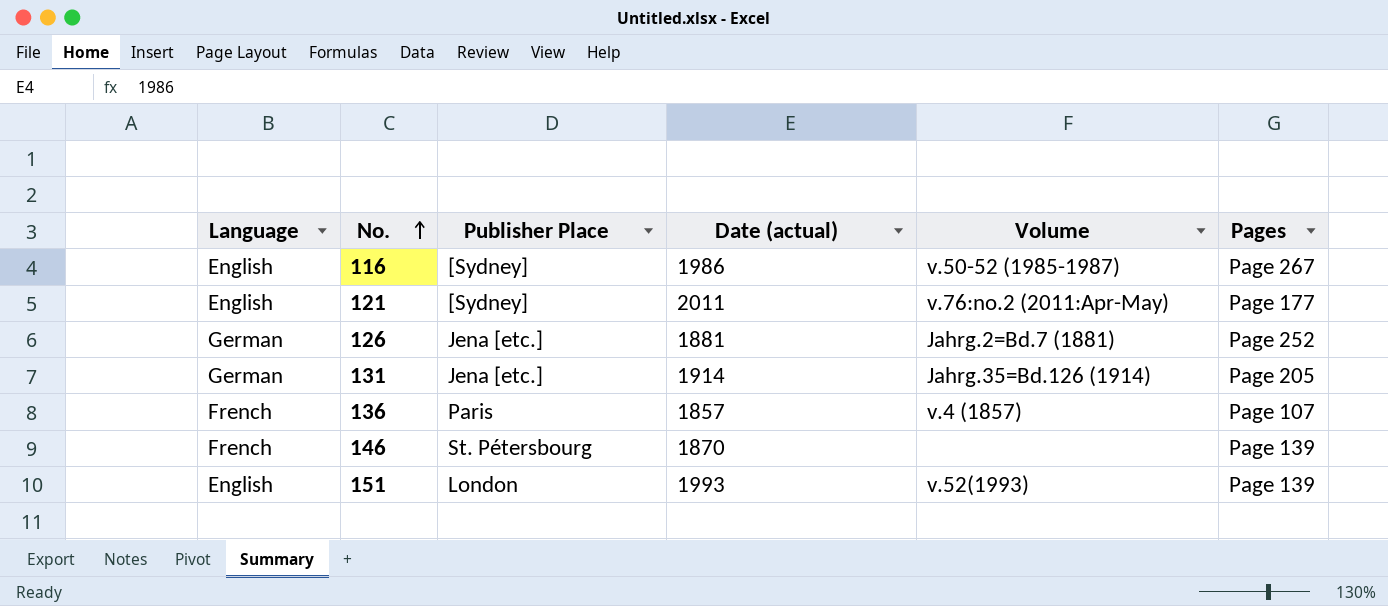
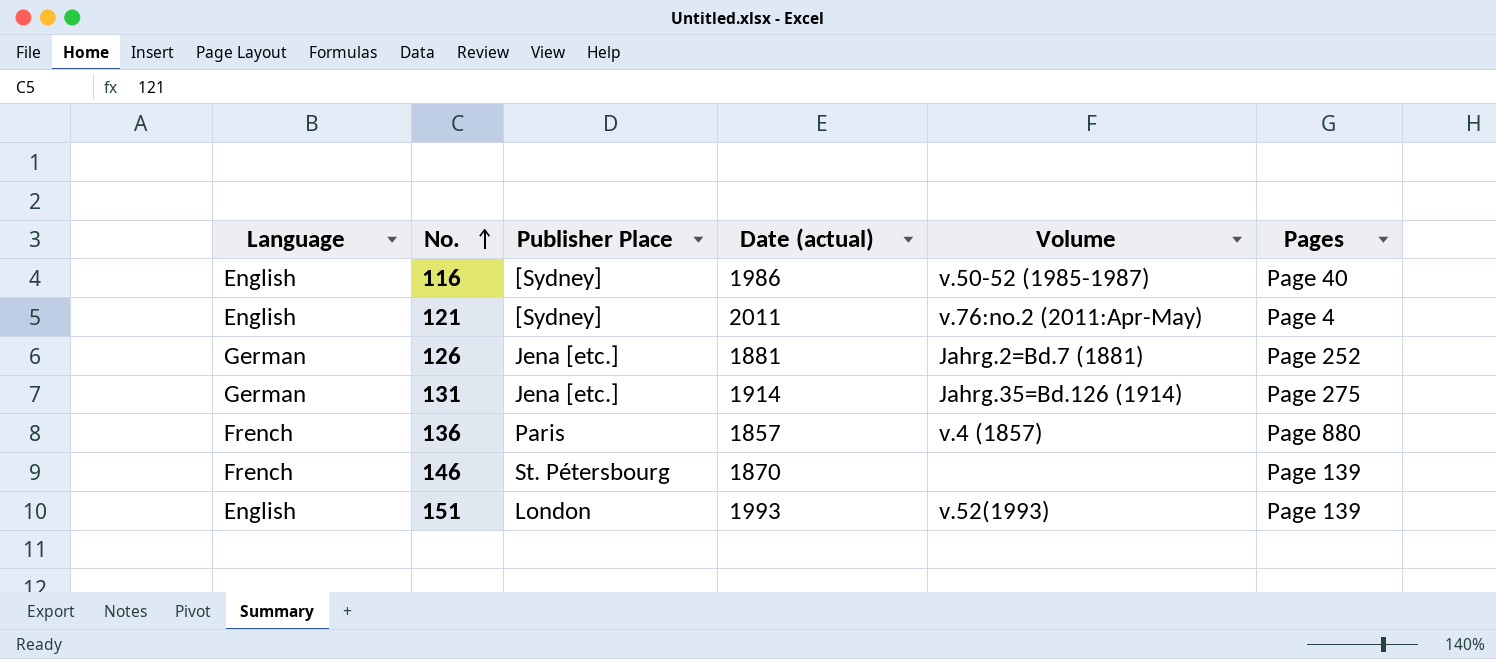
116 | Pages: Page 267 -> Page 40
121 | Pages: Page 177 -> Page 4
131 | Pages: Page 205 -> Page 275
136 | Pages: Page 107 -> Page 880

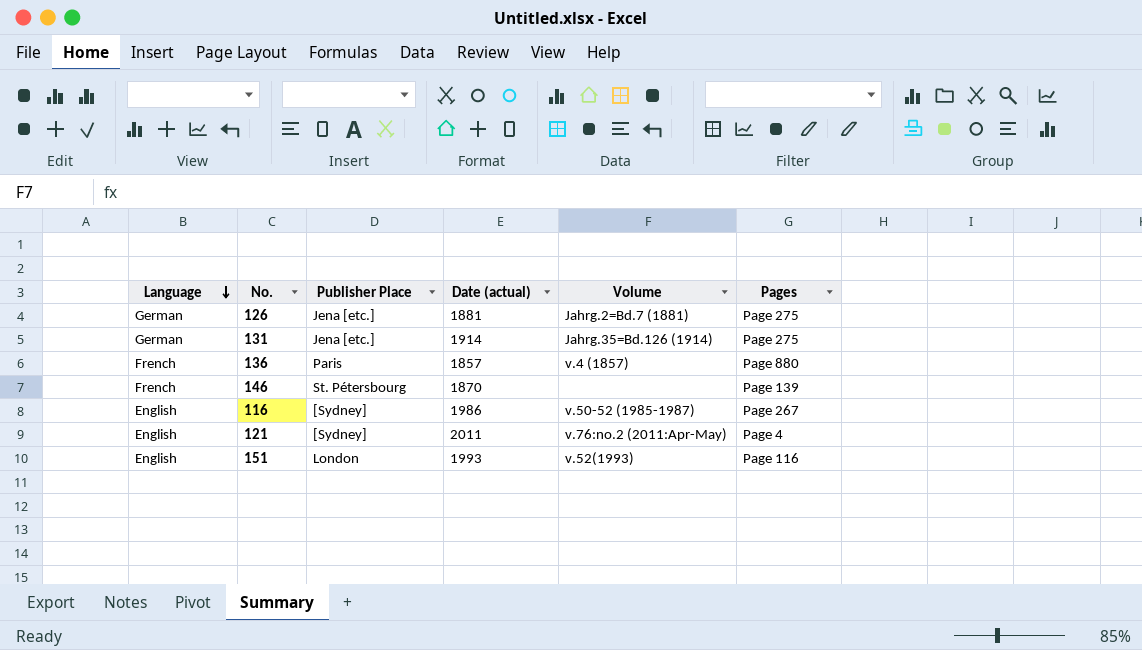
row order: No. ascending -> Language descending
126 | Pages: Page 252 -> Page 275
116 | Pages: Page 40 -> Page 267
151 | Pages: Page 139 -> Page 116

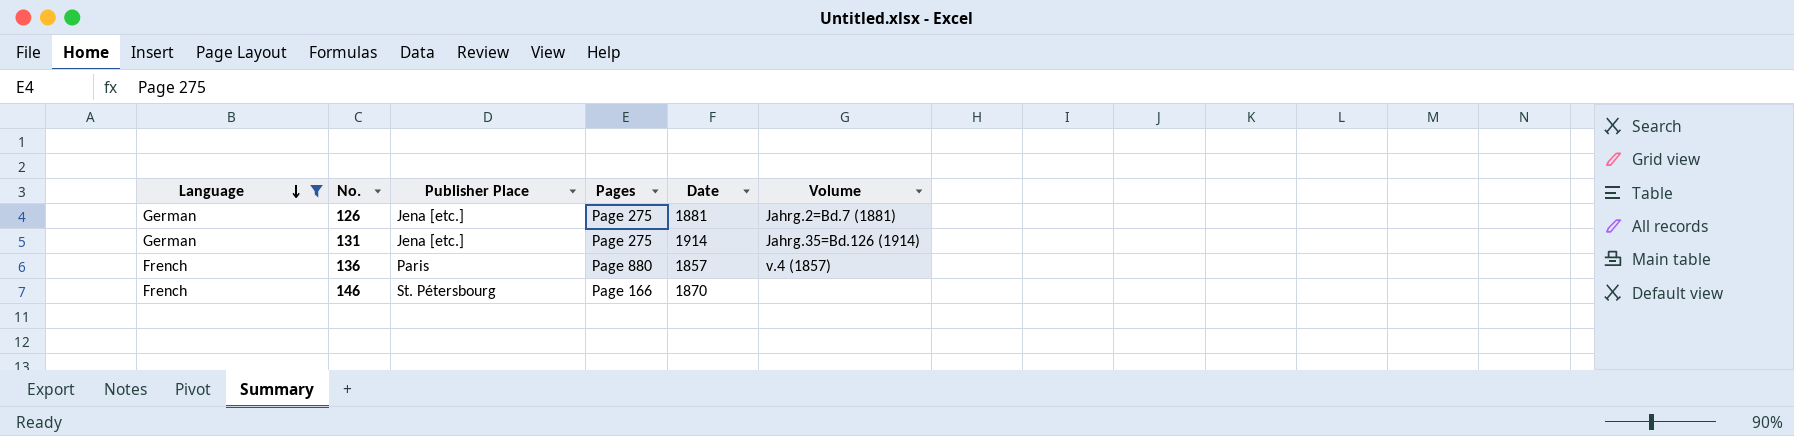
filter: none -> Language != English
column Pages | position: 6 -> 4
column name: Date (actual) -> Date
146 | Pages: Page 139 -> Page 166

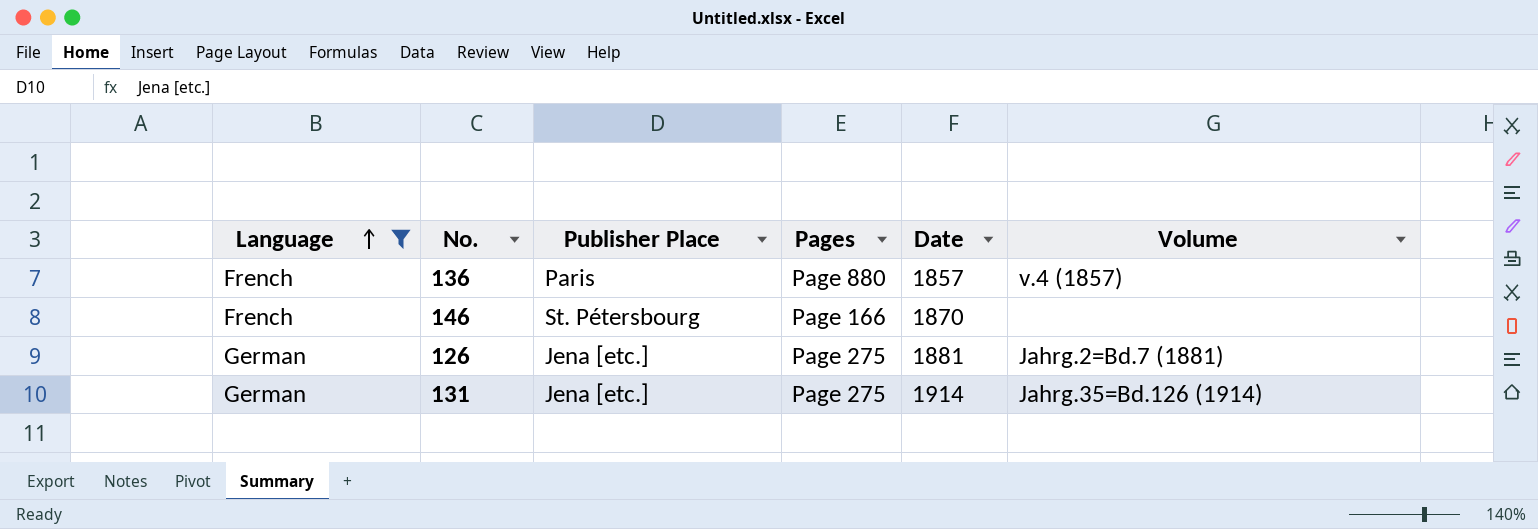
row order: Language descending -> Language ascending

